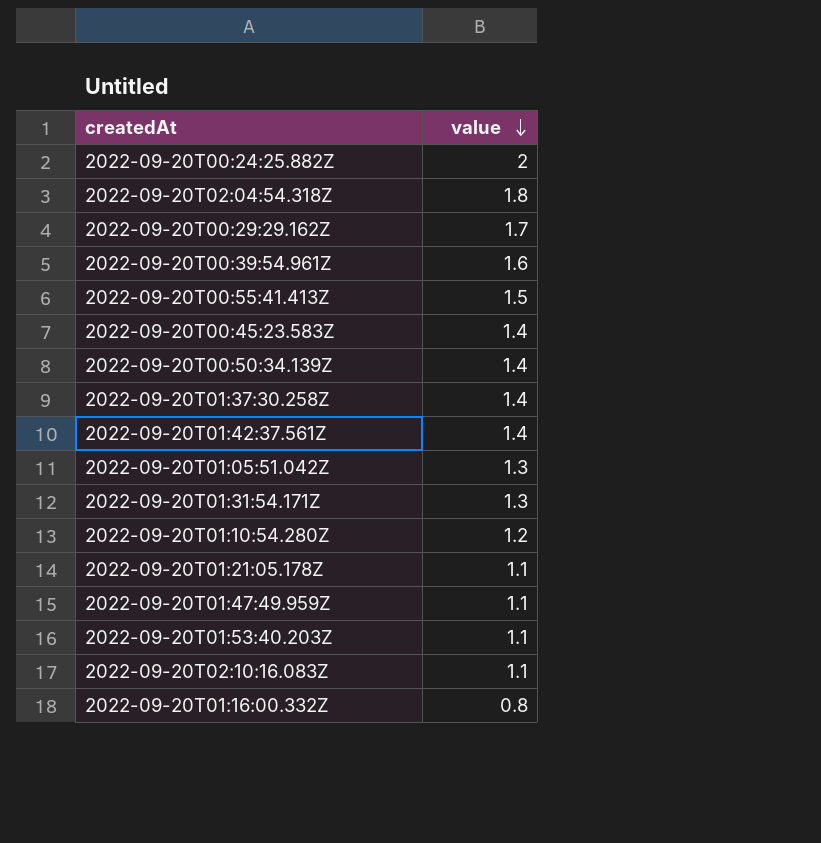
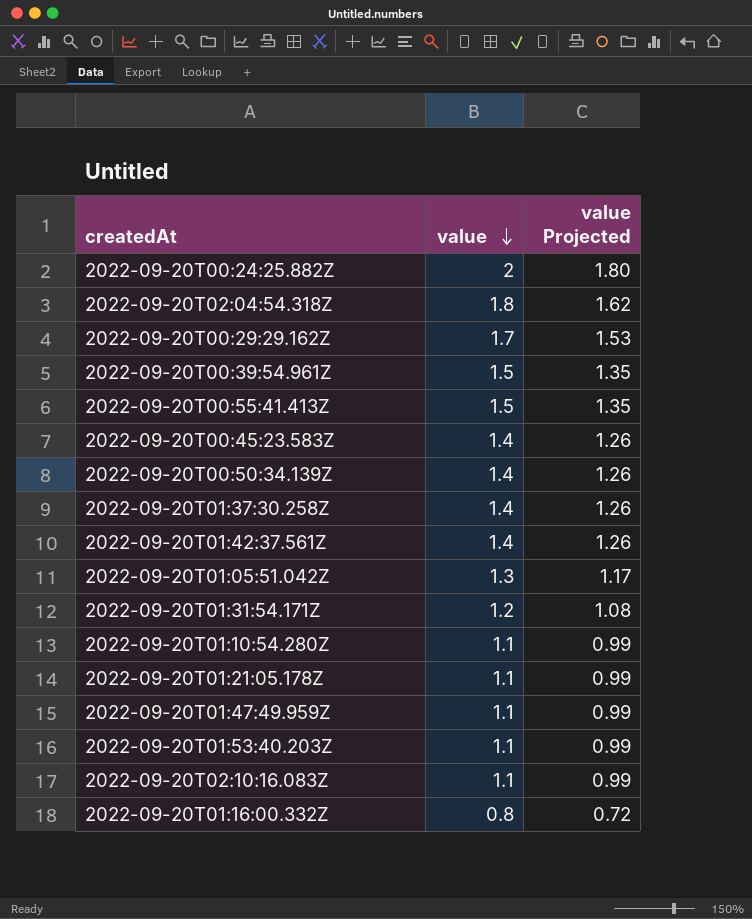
column value Projected | formula: none -> [value] * 0.9
2022-09-20T00:39:54.961Z | value: 1.6 -> 1.5
2022-09-20T01:31:54.171Z | value: 1.3 -> 1.2
2022-09-20T01:10:54.280Z | value: 1.2 -> 1.1

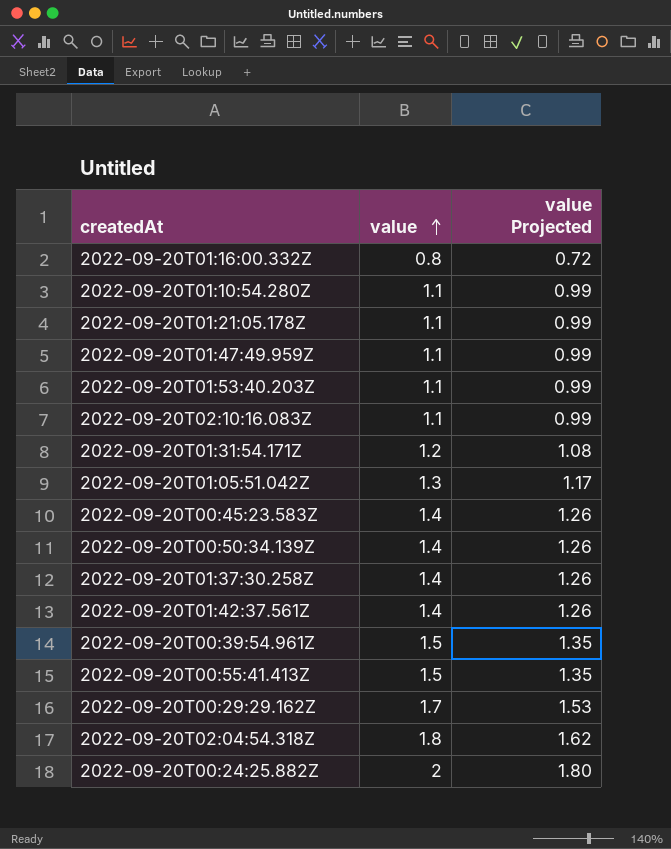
row order: value descending -> value ascending

